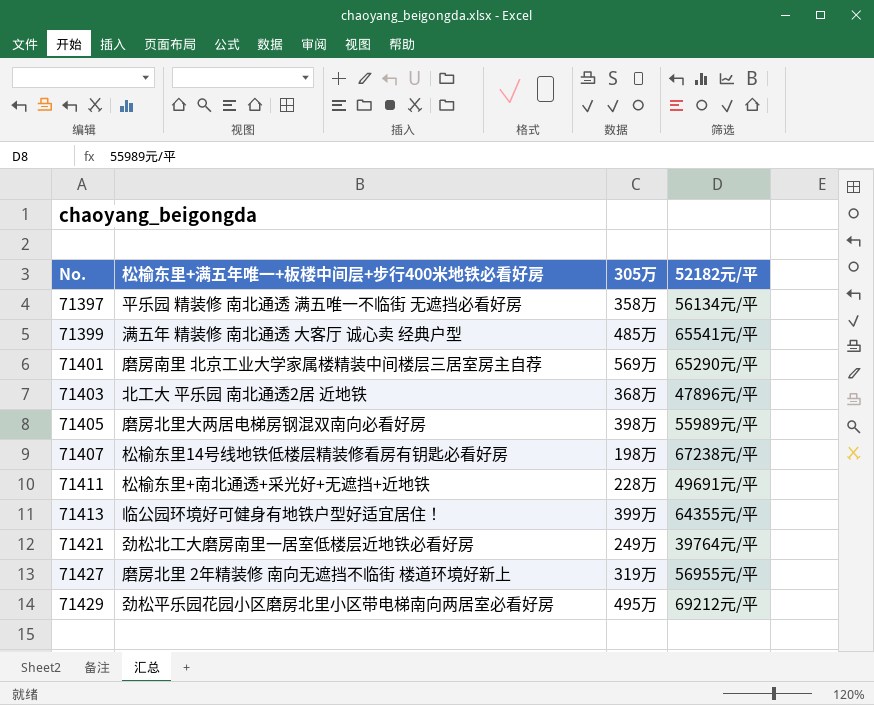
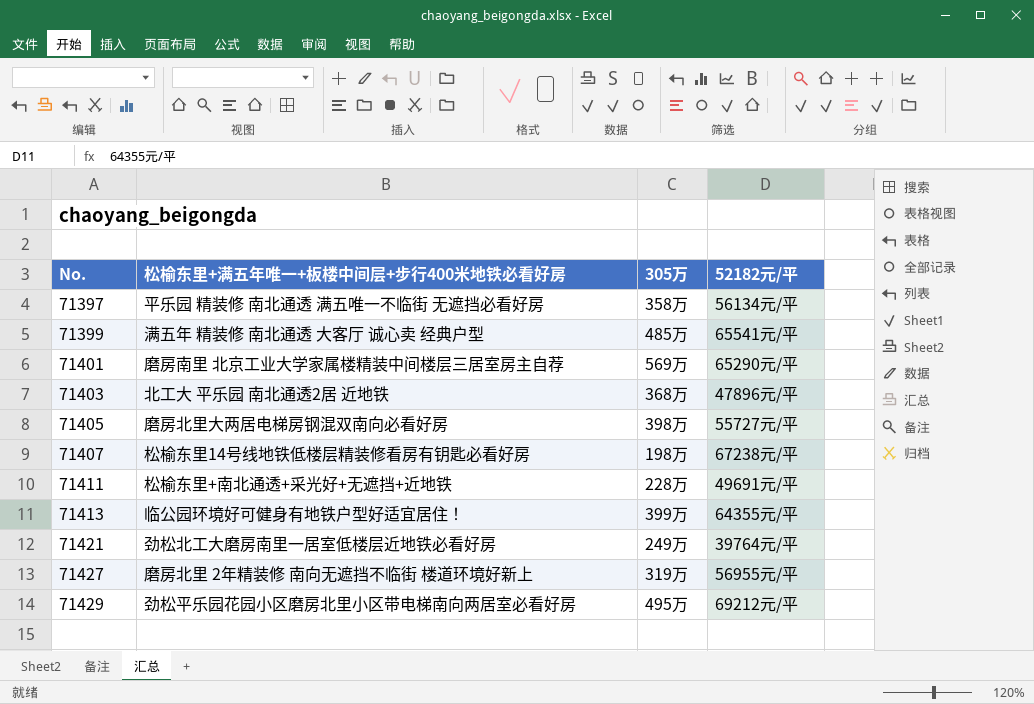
71405 | 52182元/平: 55989元/平 -> 55727元/平

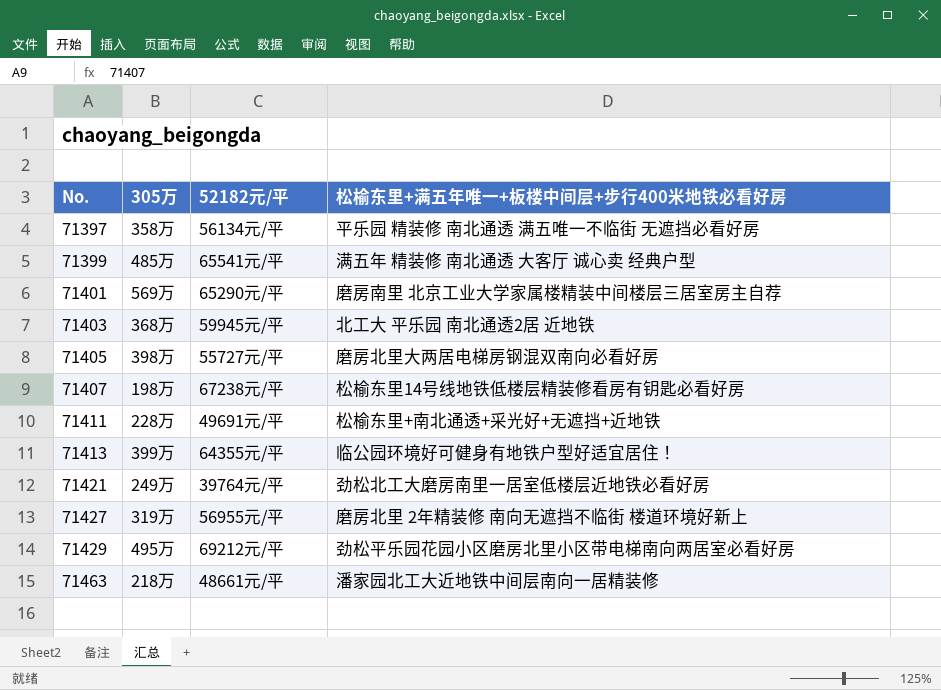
column 松榆东里+满五年唯一+板楼中间层+步行400米地铁必看好房 | position: 2 -> 4
71403 | 52182元/平: 47896元/平 -> 59945元/平
row 71463: none -> 218万 | 48661元/平 | 潘家园北工大近地铁中间层南向一居精装修

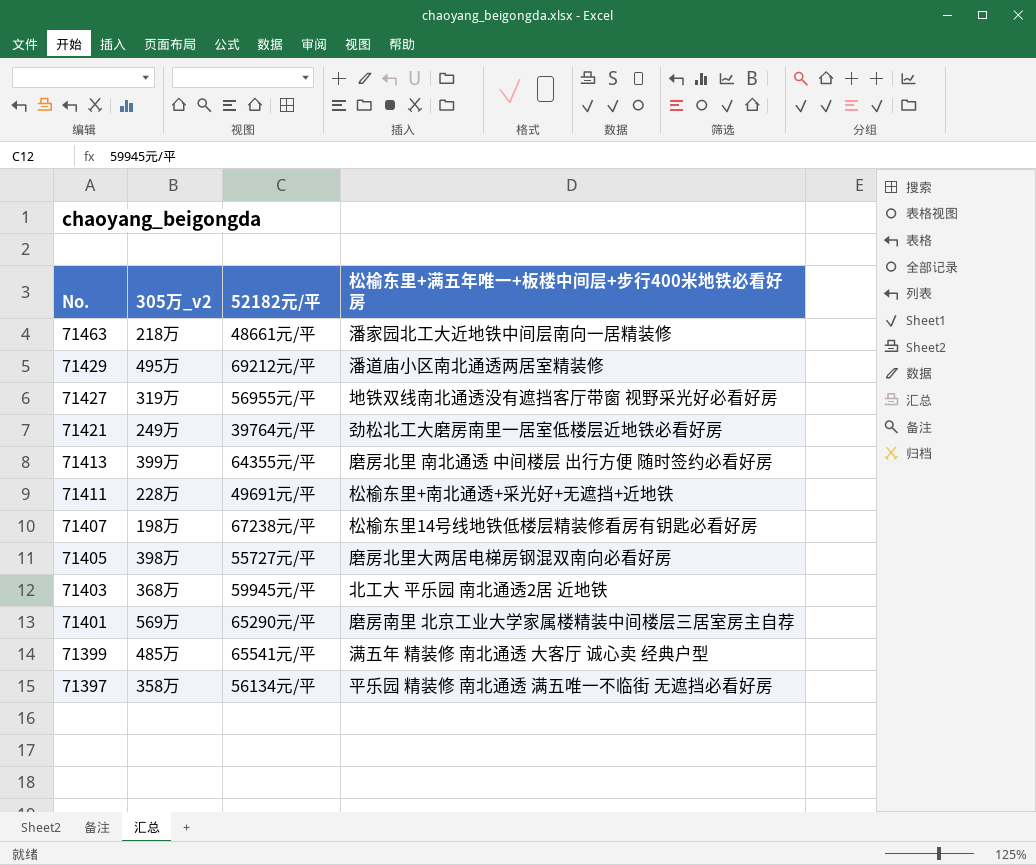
row order: No. ascending -> No. descending
column name: 305万 -> 305万_v2
71429 | 松榆东里+满五年唯一+板楼中间层+步行400米地铁必看好房: 劲松平乐园花园小区磨房北里小区带电梯南向两居室必看好房 -> 潘道庙小区南北通透两居室精装修
71427 | 松榆东里+满五年唯一+板楼中间层+步行400米地铁必看好房: 磨房北里 2年精装修 南向无遮挡不临街 楼道环境好新上 -> 地铁双线南北通透没有遮挡客厅带窗 视野采光好必看好房
71413 | 松榆东里+满五年唯一+板楼中间层+步行400米地铁必看好房: 临公园环境好可健身有地铁户型好适宜居住！ -> 磨房北里 南北通透 中间楼层 出行方便 随时签约必看好房

